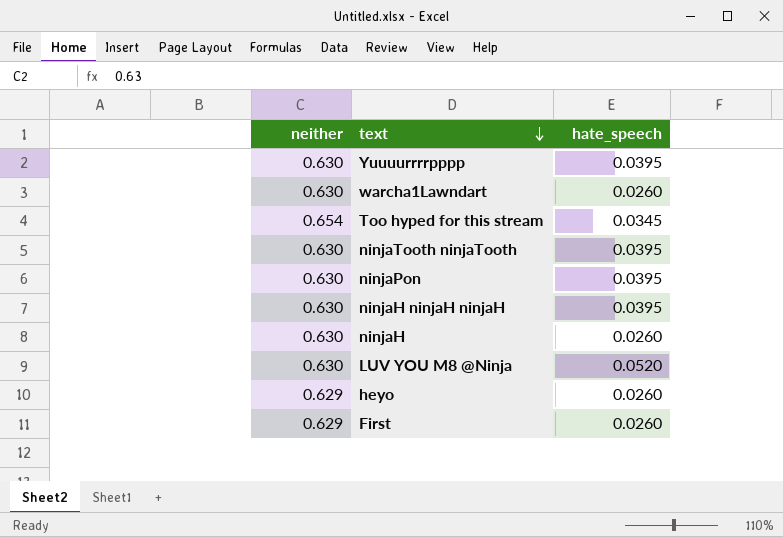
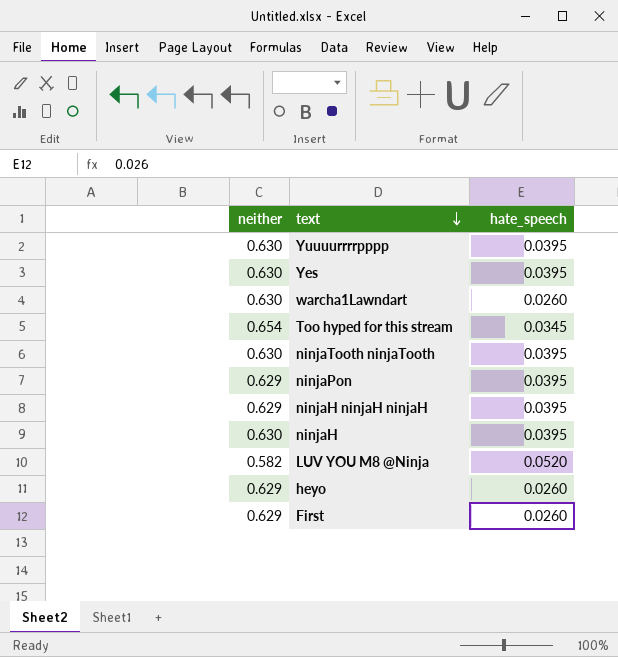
row Yes: none -> 0.630 | 0.0395
ninjaPon | neither: 0.630 -> 0.629
ninjaH ninjaH ninjaH | neither: 0.630 -> 0.629
ninjaH | hate_speech: 0.0260 -> 0.0395
LUV YOU M8 @Ninja | neither: 0.630 -> 0.582

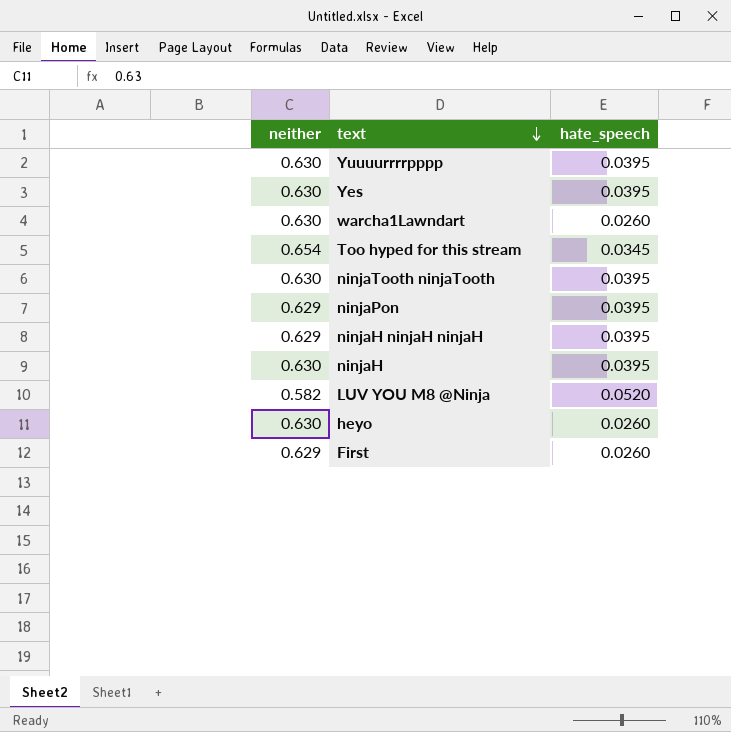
heyo | neither: 0.629 -> 0.630

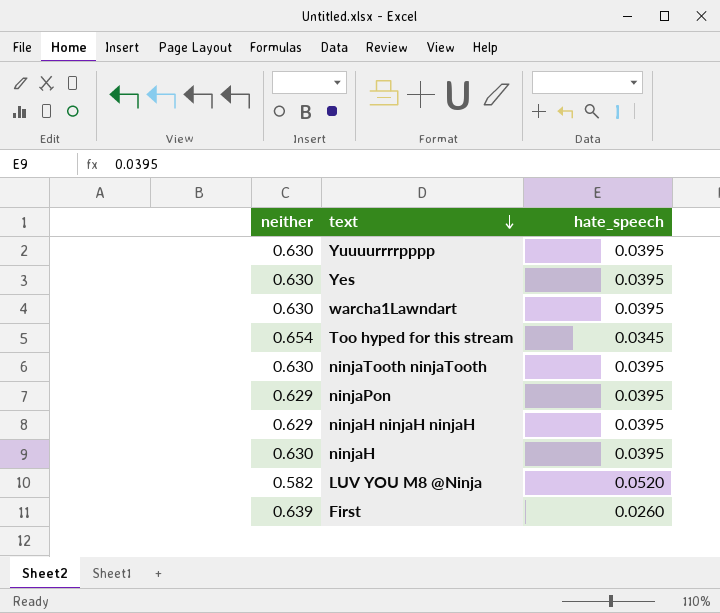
row heyo: 0.630 | 0.0260 -> none
warcha1Lawndart | hate_speech: 0.0260 -> 0.0395
First | neither: 0.629 -> 0.639

